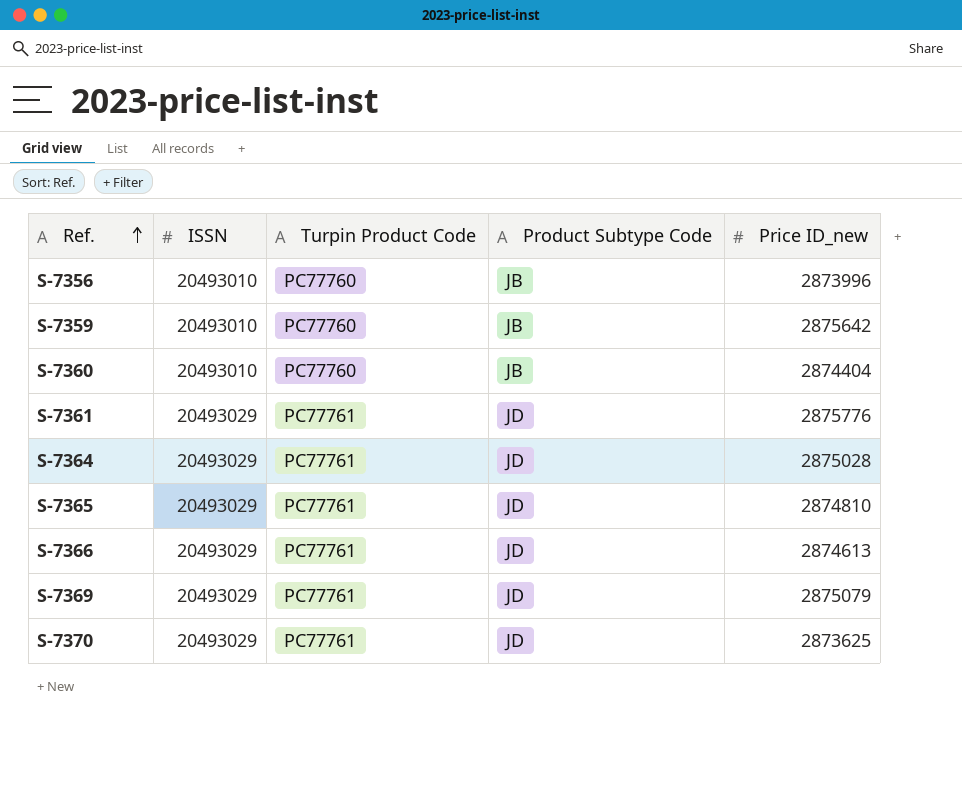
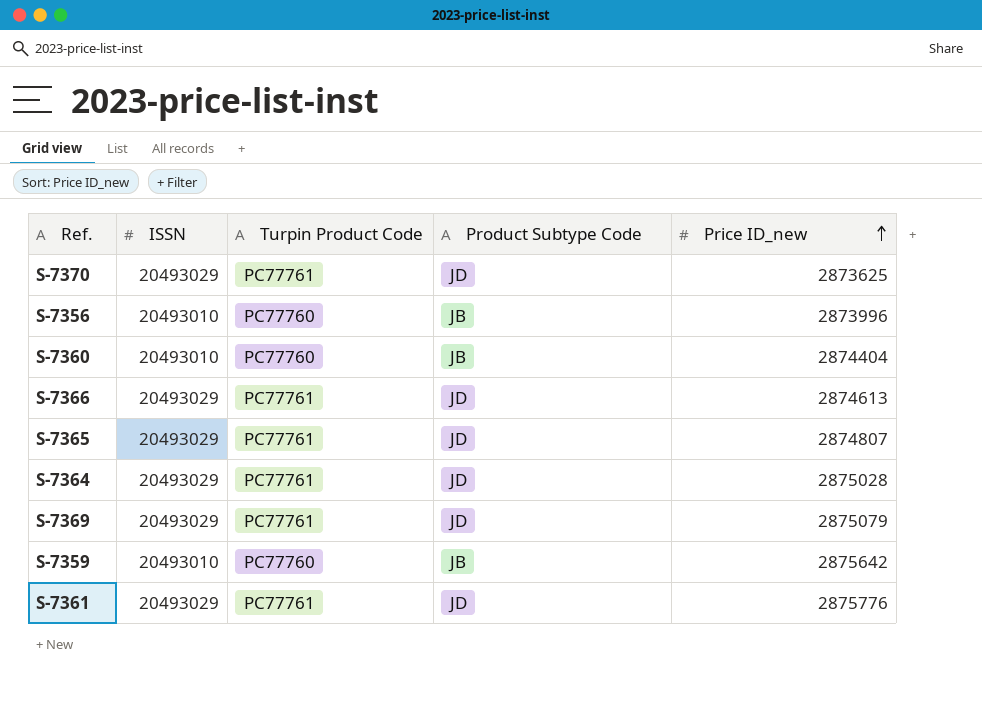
row order: Ref. ascending -> Price ID_new ascending
S-7365 | Price ID_new: 2874810 -> 2874807

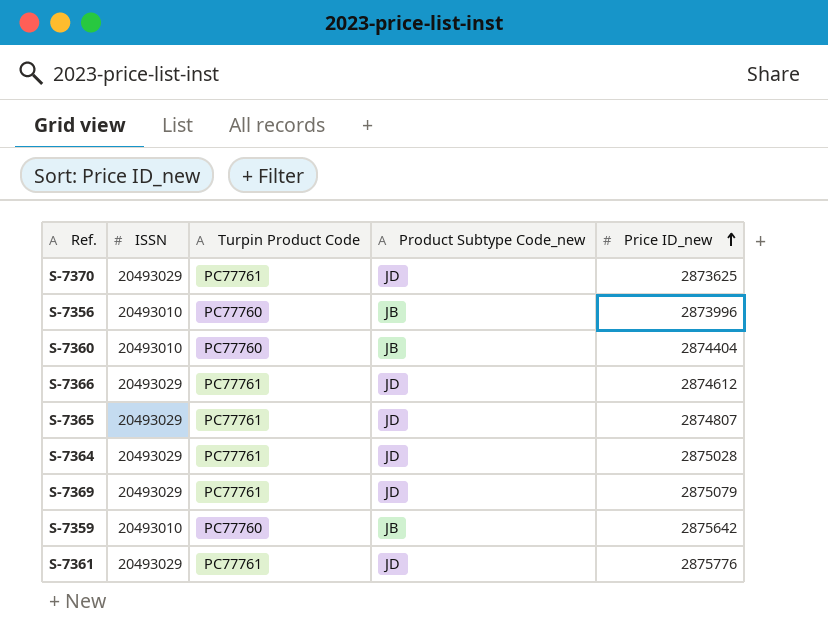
column name: Product Subtype Code -> Product Subtype Code_new
S-7366 | Price ID_new: 2874613 -> 2874612

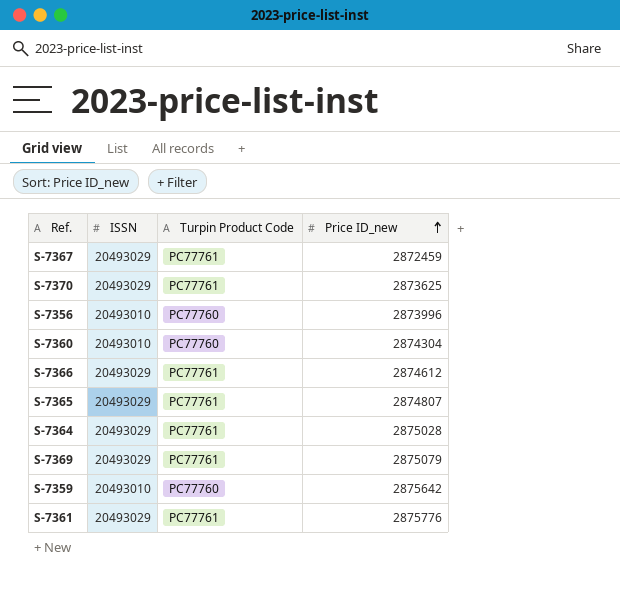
column Product Subtype Code_new | position: 4 -> none
row S-7367: none -> 20493029 | PC77761 | 2872459
S-7360 | Price ID_new: 2874404 -> 2874304

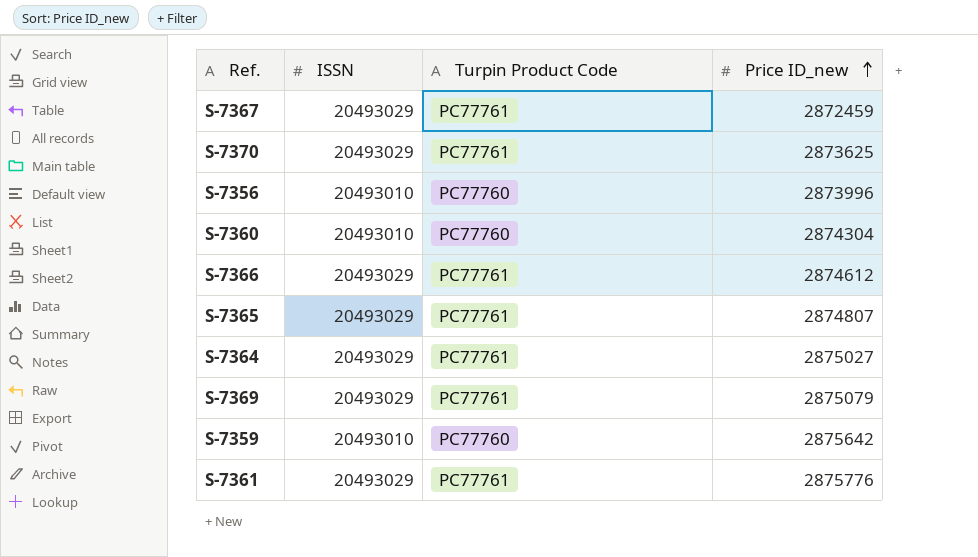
S-7364 | Price ID_new: 2875028 -> 2875027

